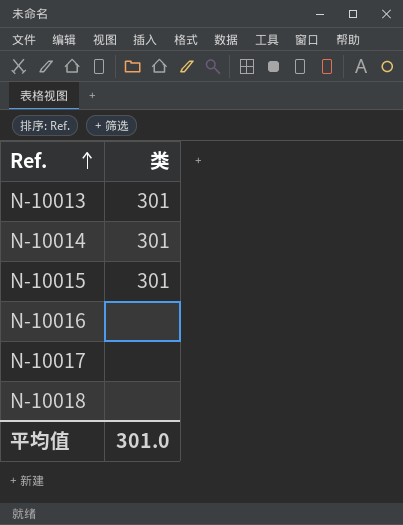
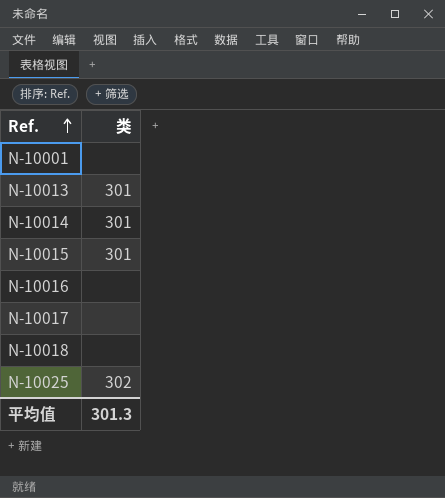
row N-10001: none -> none
row N-10025: none -> 302
平均值 | 类: 301.0 -> 301.3

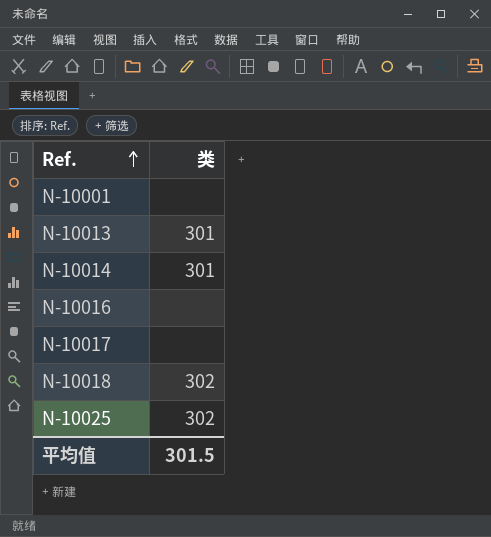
row N-10015: 301 -> none
N-10018 | 类: none -> 302
平均值 | 类: 301.3 -> 301.5

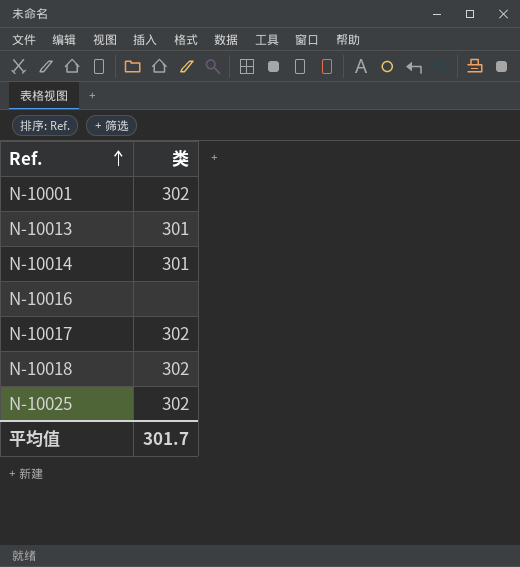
N-10001 | 类: none -> 302
N-10017 | 类: none -> 302
平均值 | 类: 301.5 -> 301.7

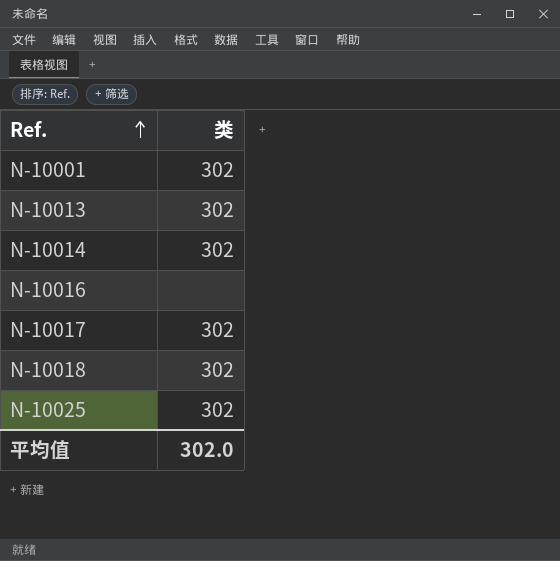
N-10013 | 类: 301 -> 302
N-10014 | 类: 301 -> 302
平均值 | 类: 301.7 -> 302.0

